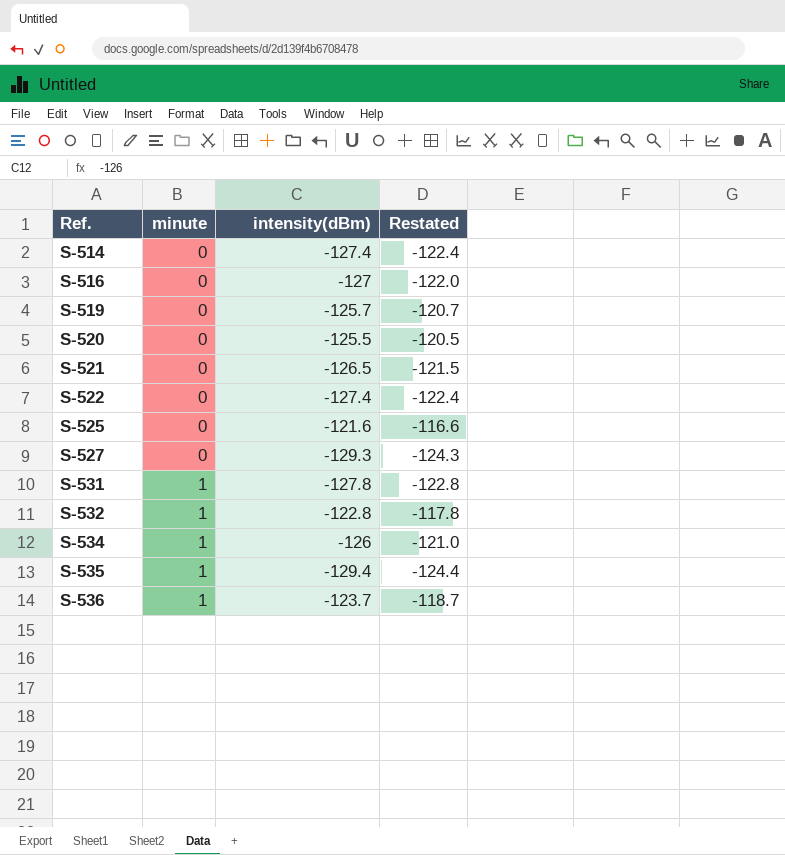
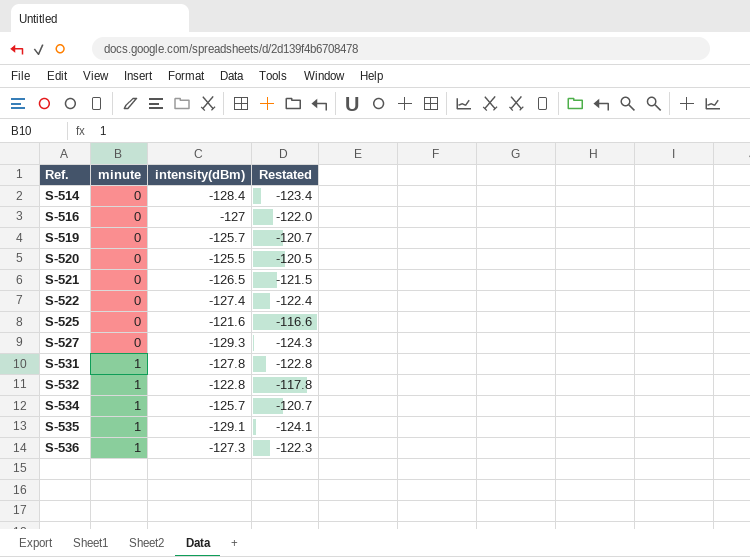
S-514 | intensity(dBm): -127.4 -> -128.4
S-514 | Restated: -122.4 -> -123.4
S-534 | intensity(dBm): -126 -> -125.7
S-534 | Restated: -121.0 -> -120.7
S-535 | intensity(dBm): -129.4 -> -129.1
S-535 | Restated: -124.4 -> -124.1
S-536 | intensity(dBm): -123.7 -> -127.3
S-536 | Restated: -118.7 -> -122.3

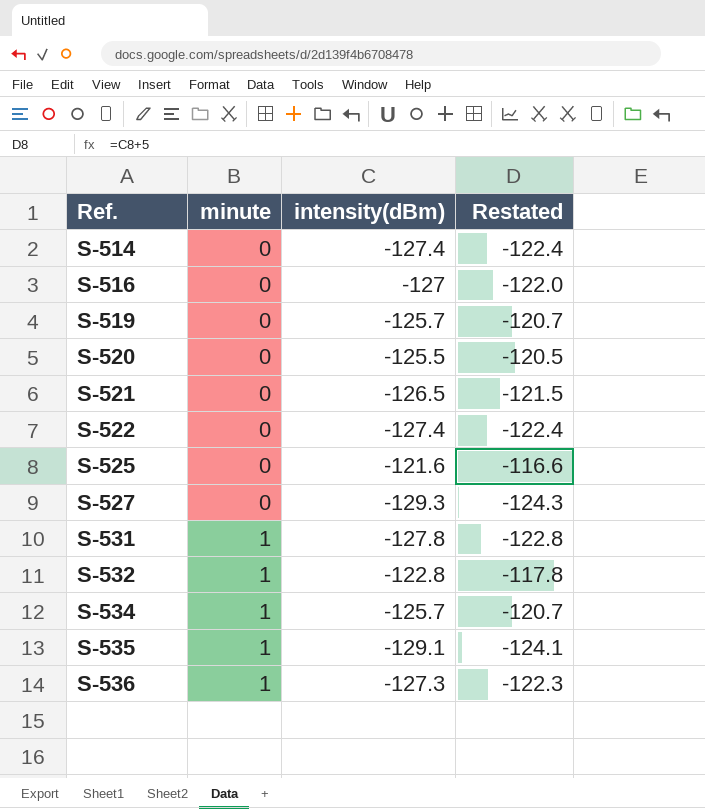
S-514 | intensity(dBm): -128.4 -> -127.4
S-514 | Restated: -123.4 -> -122.4

